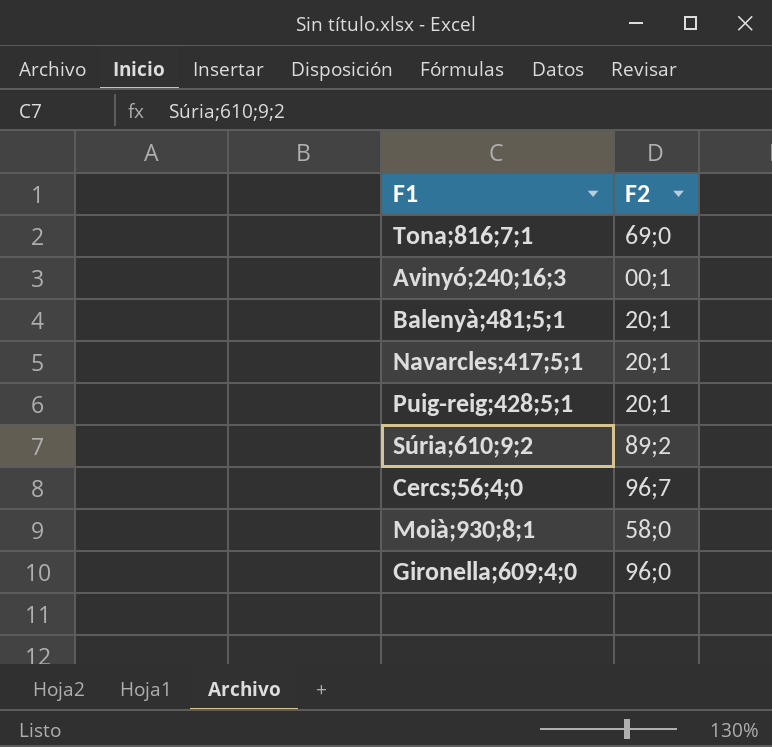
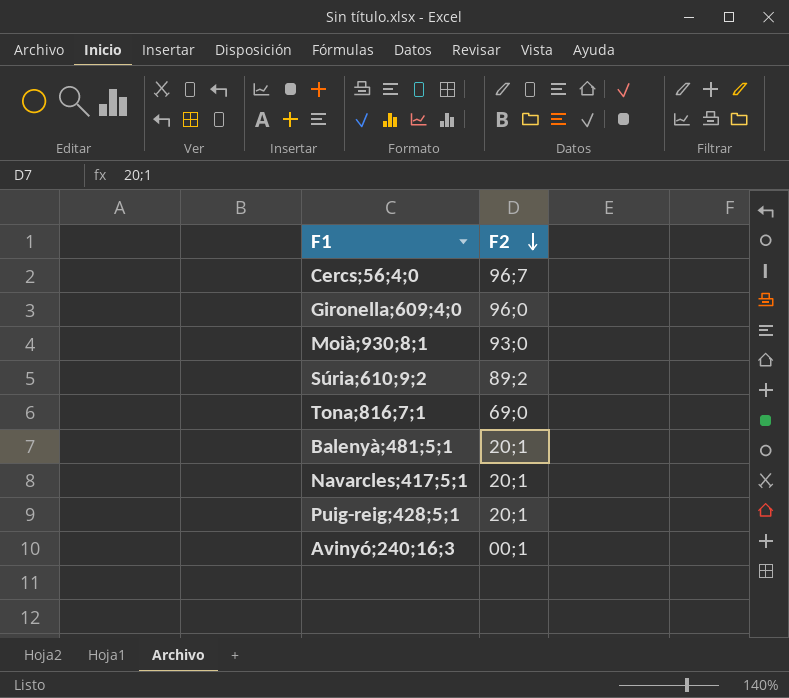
row order: none -> F2 descending
Moià;930;8;1 | F2: 58;0 -> 93;0

